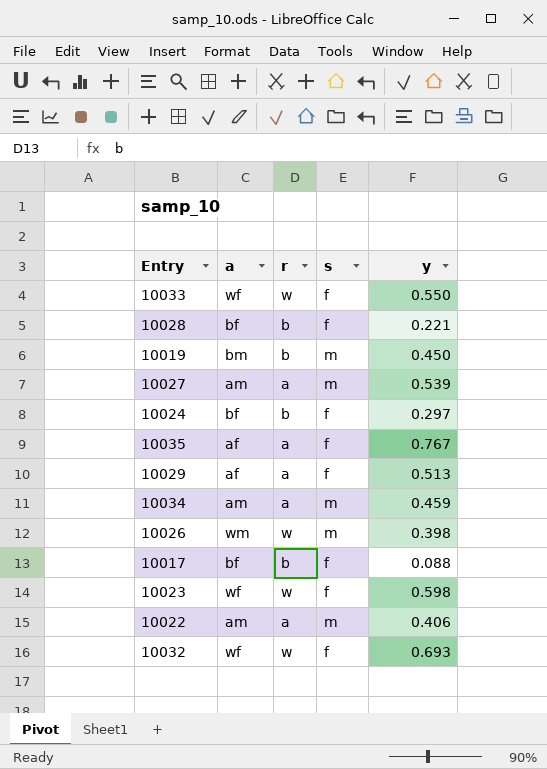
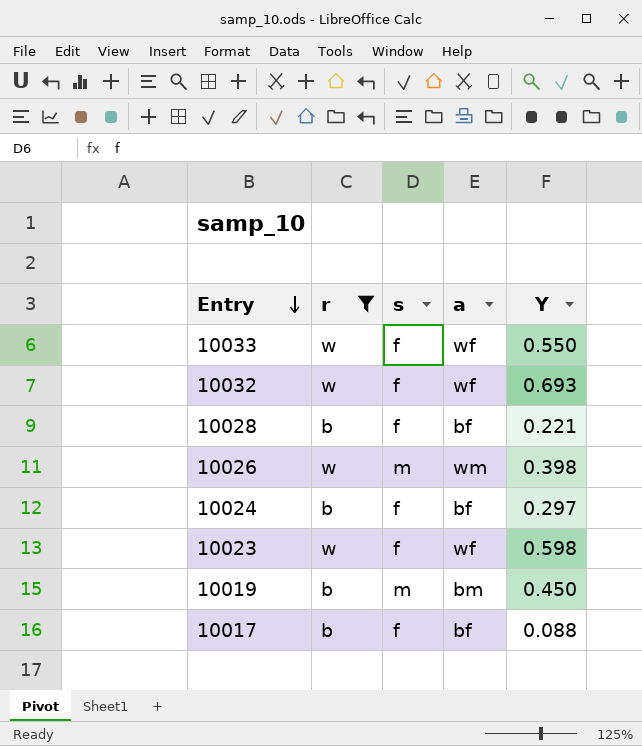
filter: none -> r != a
row order: none -> Entry descending
column a | position: 2 -> 4
column name: y -> Y

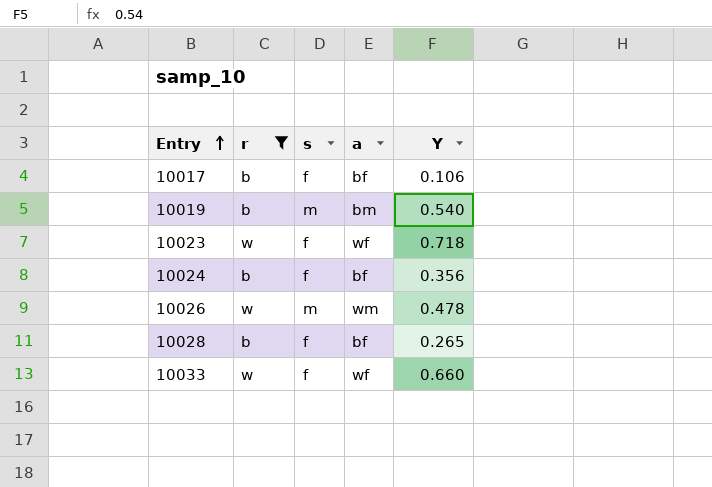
row order: Entry descending -> Entry ascending
row 10032: w | f | wf | 0.693 -> none
10017 | Y: 0.088 -> 0.106
10019 | Y: 0.450 -> 0.540
10023 | Y: 0.598 -> 0.718
10024 | Y: 0.297 -> 0.356
10026 | Y: 0.398 -> 0.478
10028 | Y: 0.221 -> 0.265
10033 | Y: 0.550 -> 0.660

